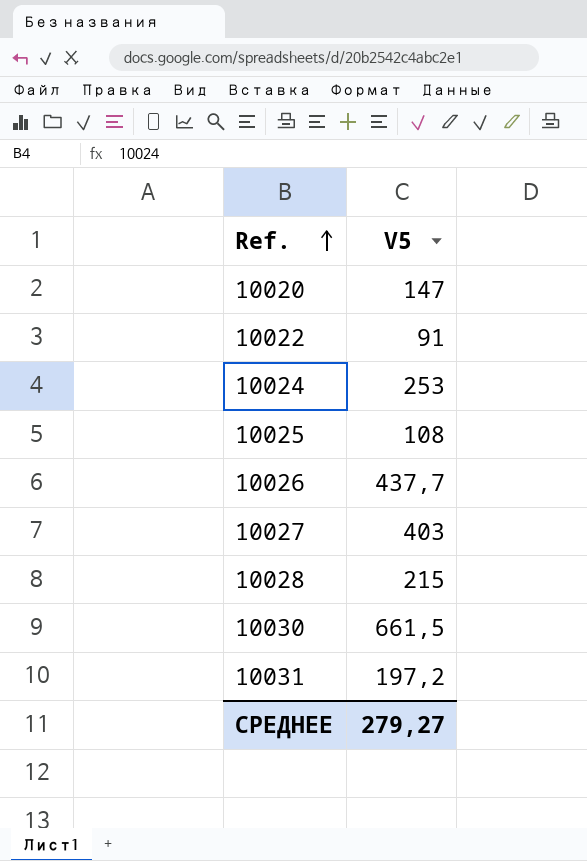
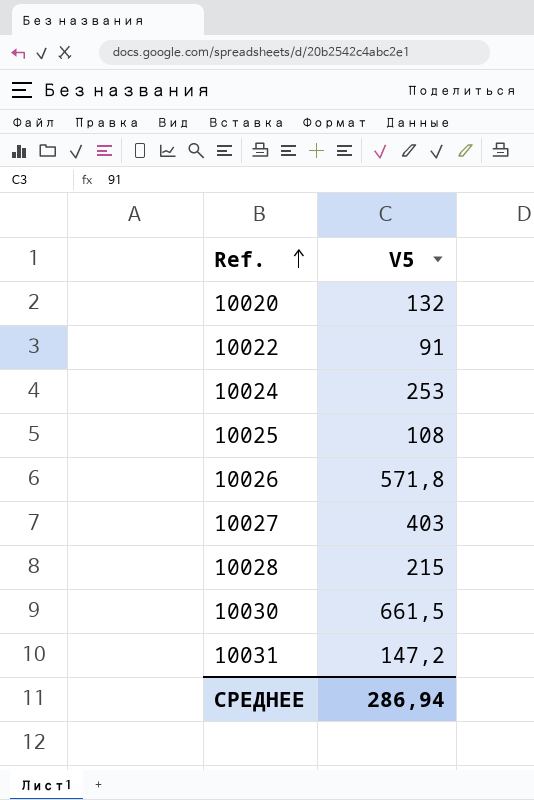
10020 | V5: 147 -> 132
10026 | V5: 437,7 -> 571,8
10031 | V5: 197,2 -> 147,2
СРЕДНЕЕ | V5: 279,27 -> 286,94

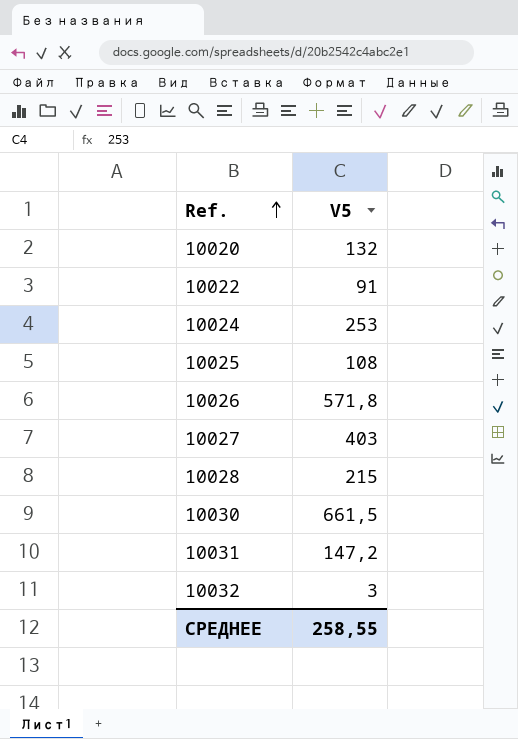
row 10032: none -> 3
СРЕДНЕЕ | V5: 286,94 -> 258,55

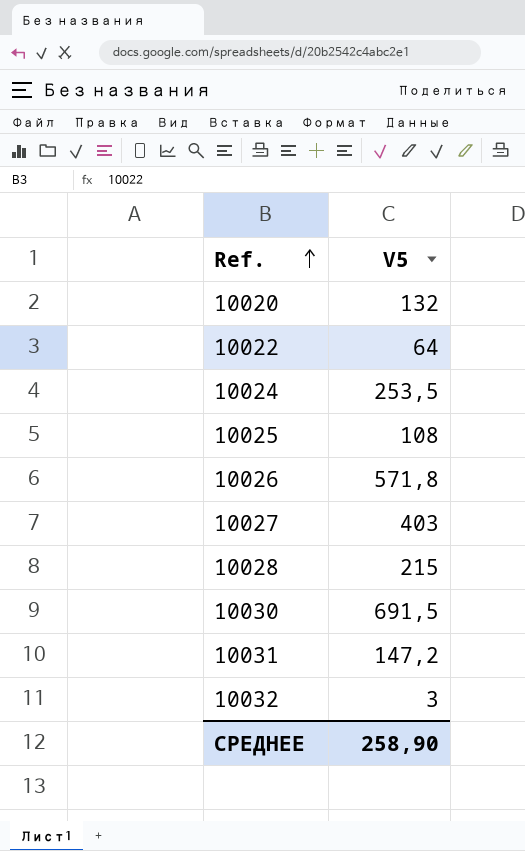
10022 | V5: 91 -> 64
10024 | V5: 253 -> 253,5
10030 | V5: 661,5 -> 691,5
СРЕДНЕЕ | V5: 258,55 -> 258,90

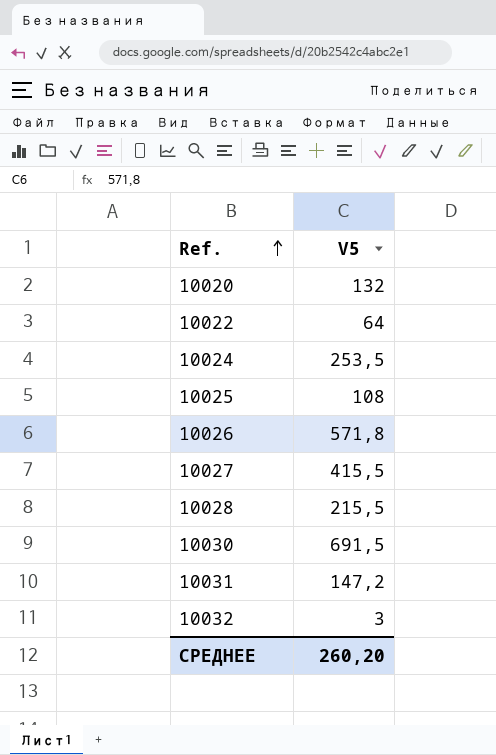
10027 | V5: 403 -> 415,5
10028 | V5: 215 -> 215,5
СРЕДНЕЕ | V5: 258,90 -> 260,20

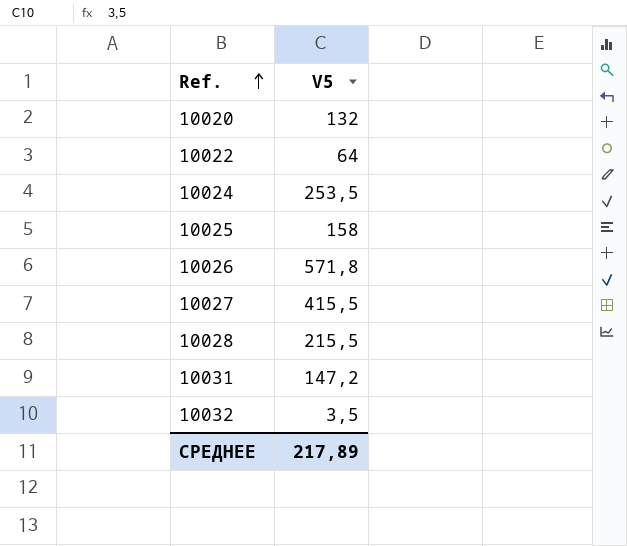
row 10030: 691,5 -> none
10025 | V5: 108 -> 158
10032 | V5: 3 -> 3,5
СРЕДНЕЕ | V5: 260,20 -> 217,89

